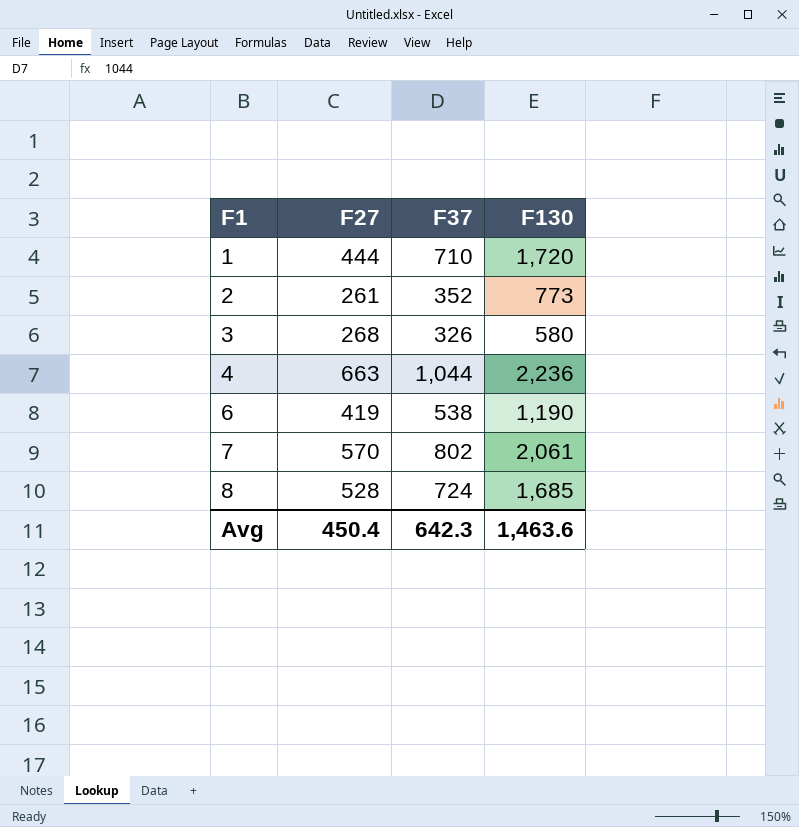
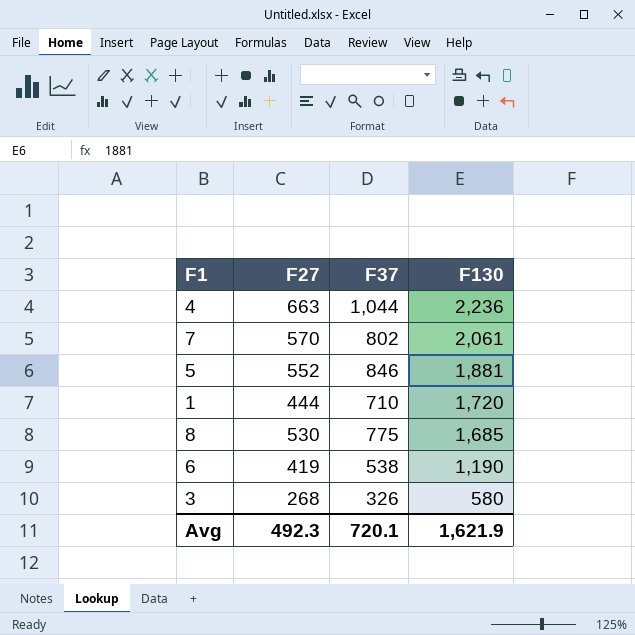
row order: F1 ascending -> F130 descending
row 2: 261 | 352 | 773 -> none
row 5: none -> 552 | 846 | 1,881
8 | F27: 528 -> 530
8 | F37: 724 -> 775
Avg | F27: 450.4 -> 492.3
Avg | F37: 642.3 -> 720.1
Avg | F130: 1,463.6 -> 1,621.9

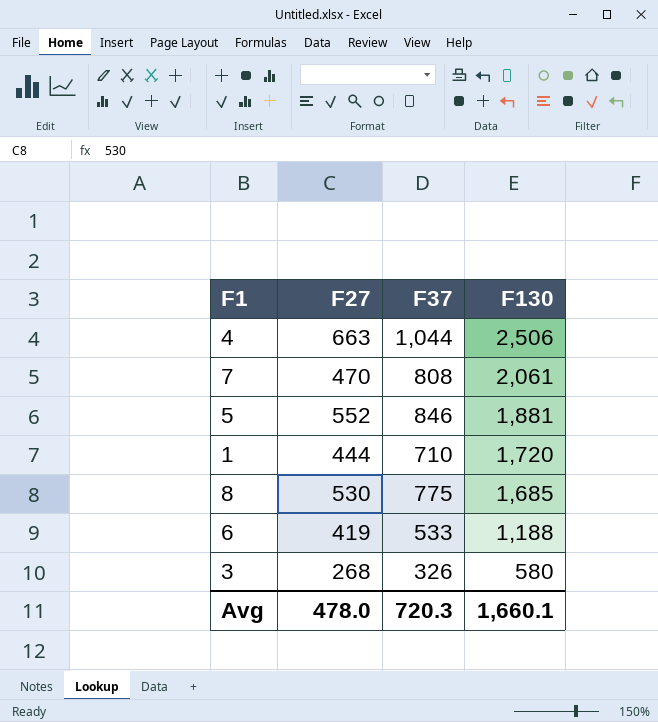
4 | F130: 2,236 -> 2,506
7 | F27: 570 -> 470
7 | F37: 802 -> 808
6 | F37: 538 -> 533
6 | F130: 1,190 -> 1,188
Avg | F27: 492.3 -> 478.0
Avg | F37: 720.1 -> 720.3
Avg | F130: 1,621.9 -> 1,660.1

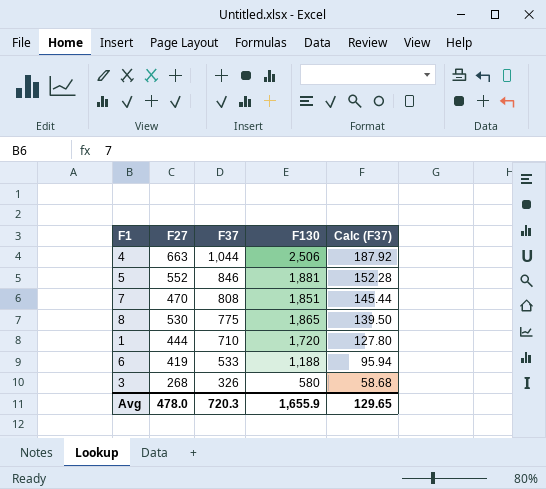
row order: F130 descending -> F37 descending
column Calc (F37) | formula: none -> [F37] * 0.18
7 | F130: 2,061 -> 1,851
8 | F130: 1,685 -> 1,865
Avg | F130: 1,660.1 -> 1,655.9

